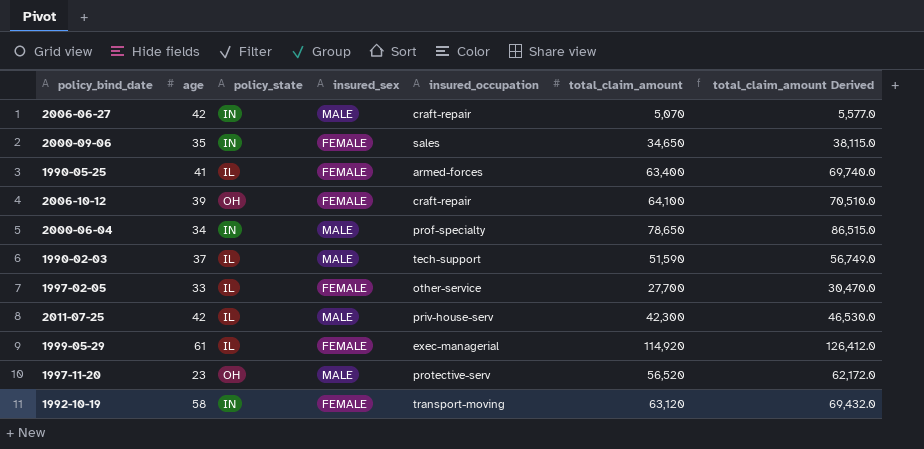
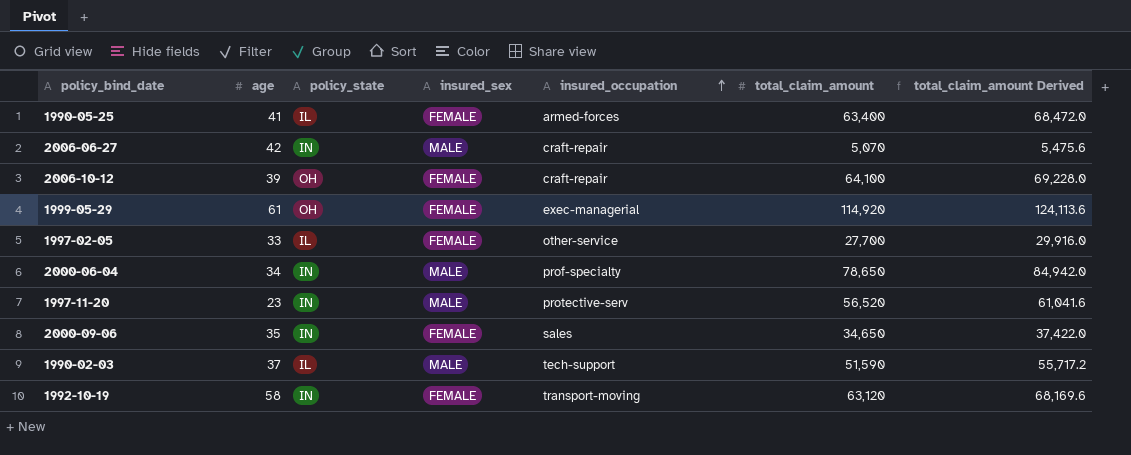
row order: none -> insured_occupation ascending
column total_claim_amount Derived | formula: [total_claim_amount] * 1.1 -> [total_claim_amount] * 1.08
row 2011-07-25: 42 | IL | MALE | priv-house-serv | 42,300 | 46,530.0 -> none
1999-05-29 | policy_state: IL -> OH
1997-11-20 | policy_state: OH -> IN

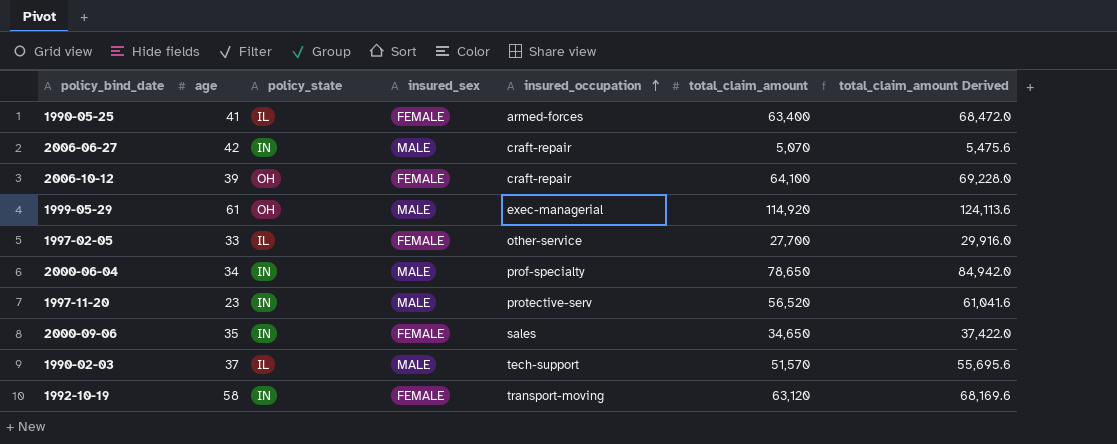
1999-05-29 | insured_sex: FEMALE -> MALE
1990-02-03 | total_claim_amount: 51,590 -> 51,570
1990-02-03 | total_claim_amount Derived: 55,717.2 -> 55,695.6

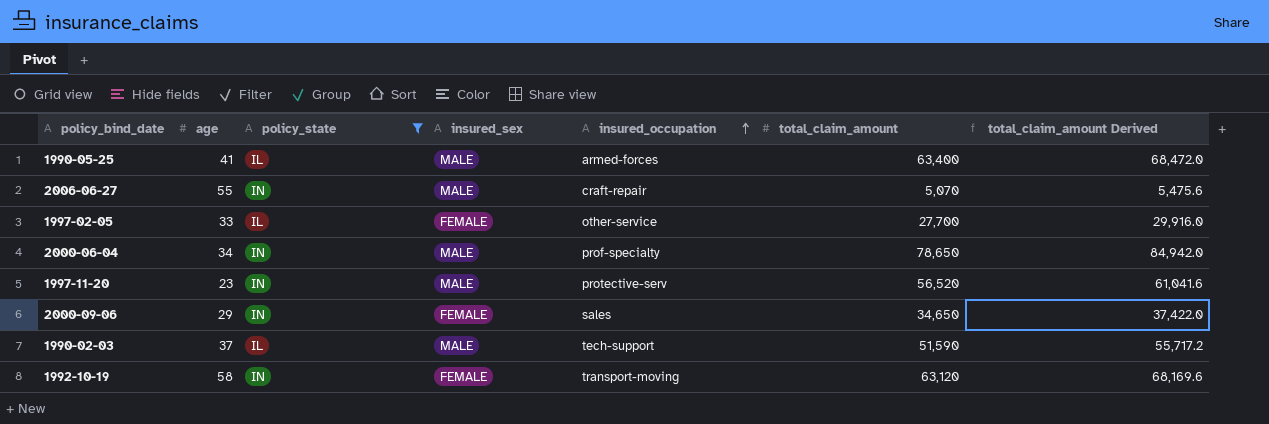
filter: none -> policy_state != OH
1990-05-25 | insured_sex: FEMALE -> MALE
2006-06-27 | age: 42 -> 55
2000-09-06 | age: 35 -> 29
1990-02-03 | total_claim_amount: 51,570 -> 51,590
1990-02-03 | total_claim_amount Derived: 55,695.6 -> 55,717.2

